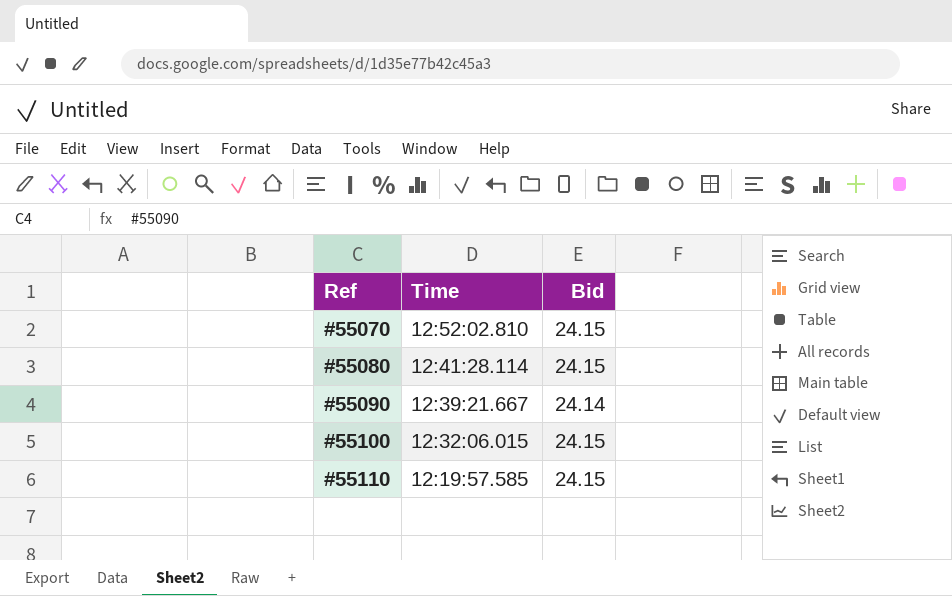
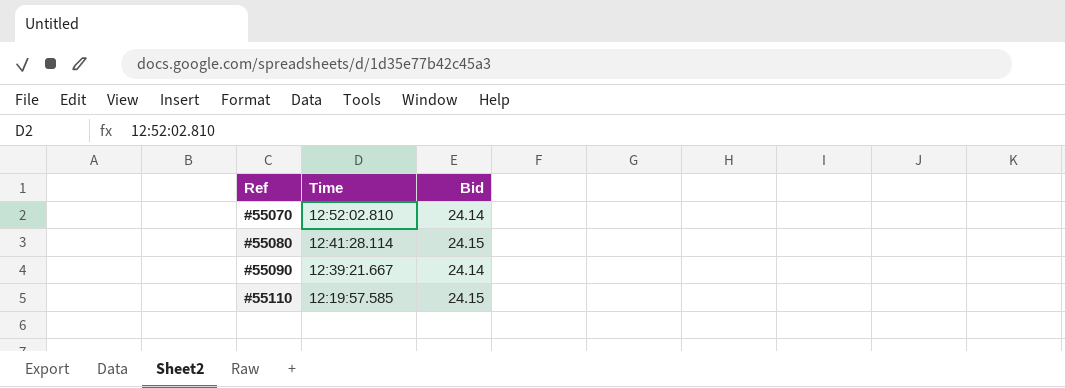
row #55100: 12:32:06.015 | 24.15 -> none
#55070 | Bid: 24.15 -> 24.14

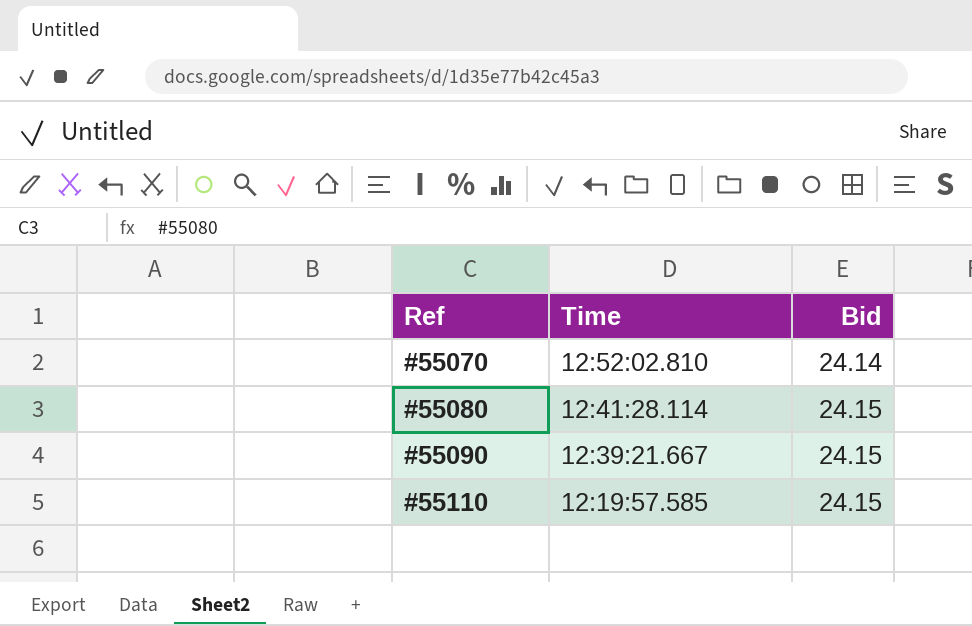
#55090 | Bid: 24.14 -> 24.15

